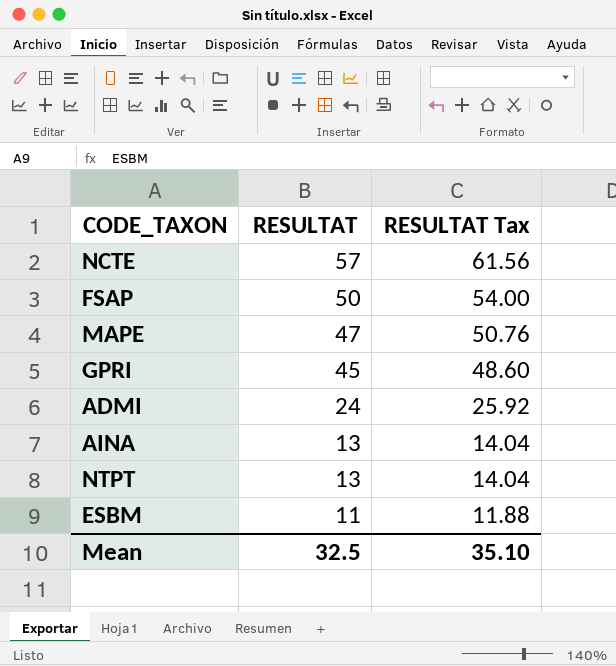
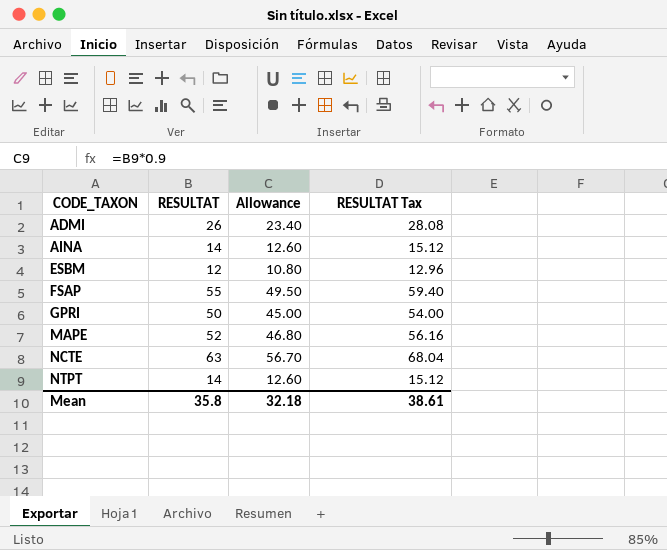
row order: RESULTAT descending -> CODE_TAXON ascending
column Allowance | formula: none -> [RESULTAT] * 0.9
ADMI | RESULTAT: 24 -> 26
ADMI | RESULTAT Tax: 25.92 -> 28.08
AINA | RESULTAT: 13 -> 14
AINA | RESULTAT Tax: 14.04 -> 15.12
ESBM | RESULTAT: 11 -> 12
ESBM | RESULTAT Tax: 11.88 -> 12.96
FSAP | RESULTAT: 50 -> 55
FSAP | RESULTAT Tax: 54.00 -> 59.40
GPRI | RESULTAT: 45 -> 50
GPRI | RESULTAT Tax: 48.60 -> 54.00
MAPE | RESULTAT: 47 -> 52
MAPE | RESULTAT Tax: 50.76 -> 56.16
NCTE | RESULTAT: 57 -> 63
NCTE | RESULTAT Tax: 61.56 -> 68.04
NTPT | RESULTAT: 13 -> 14
NTPT | RESULTAT Tax: 14.04 -> 15.12
Mean | RESULTAT: 32.5 -> 35.8
Mean | RESULTAT Tax: 35.10 -> 38.61

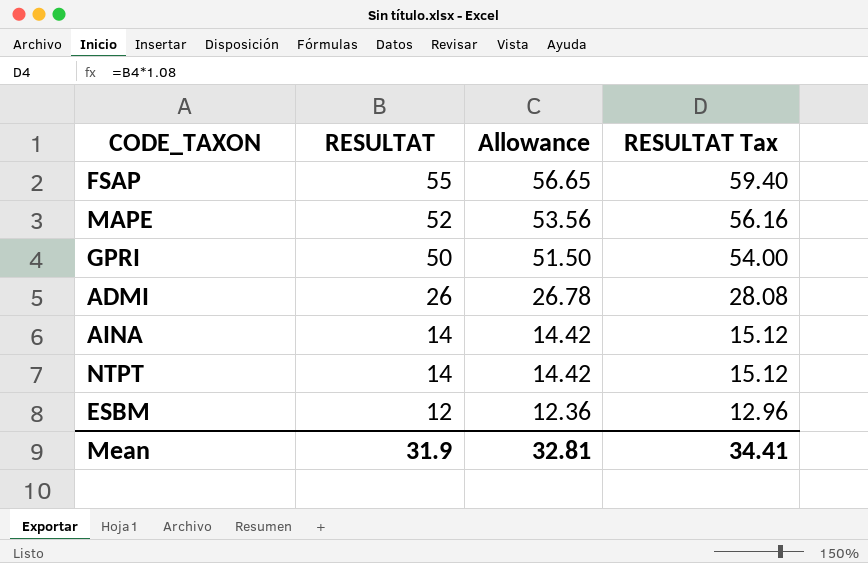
row order: CODE_TAXON ascending -> RESULTAT descending
column Allowance | formula: [RESULTAT] * 0.9 -> [RESULTAT] * 1.03
row NCTE: 63 | 56.70 | 68.04 -> none
Mean | RESULTAT: 35.8 -> 31.9
Mean | Allowance: 32.18 -> 32.81
Mean | RESULTAT Tax: 38.61 -> 34.41

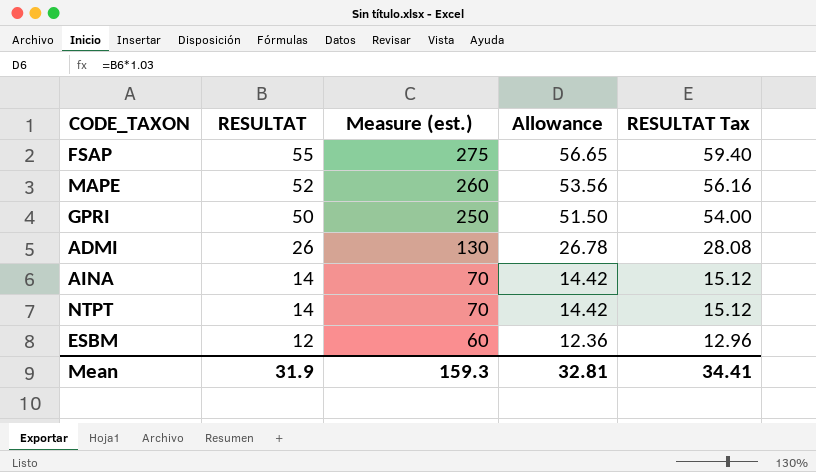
column Measure (est.) | formula: none -> [RESULTAT] * 5

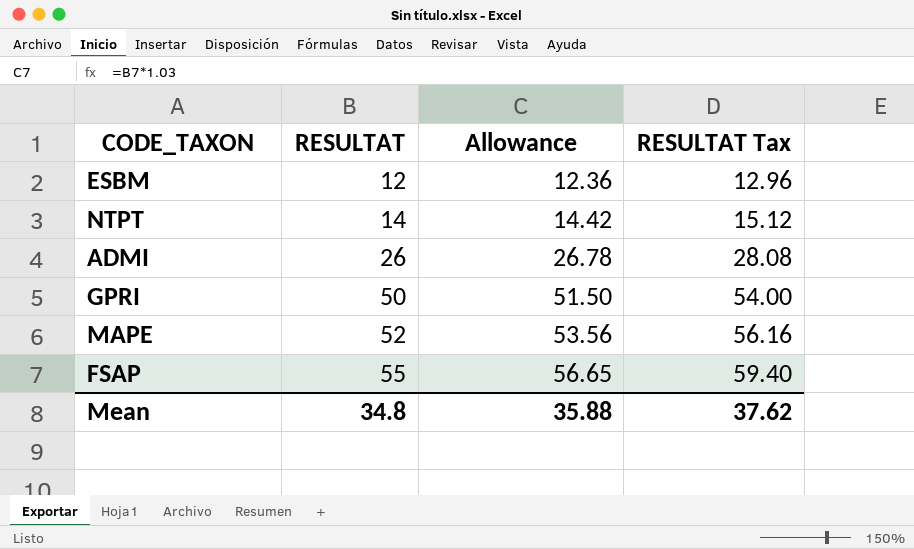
row order: RESULTAT descending -> RESULTAT ascending
column Measure (est.) | formula: [RESULTAT] * 5 -> none
row AINA: 14 | 70 | 14.42 | 15.12 -> none
Mean | RESULTAT: 31.9 -> 34.8
Mean | Allowance: 32.81 -> 35.88
Mean | RESULTAT Tax: 34.41 -> 37.62

